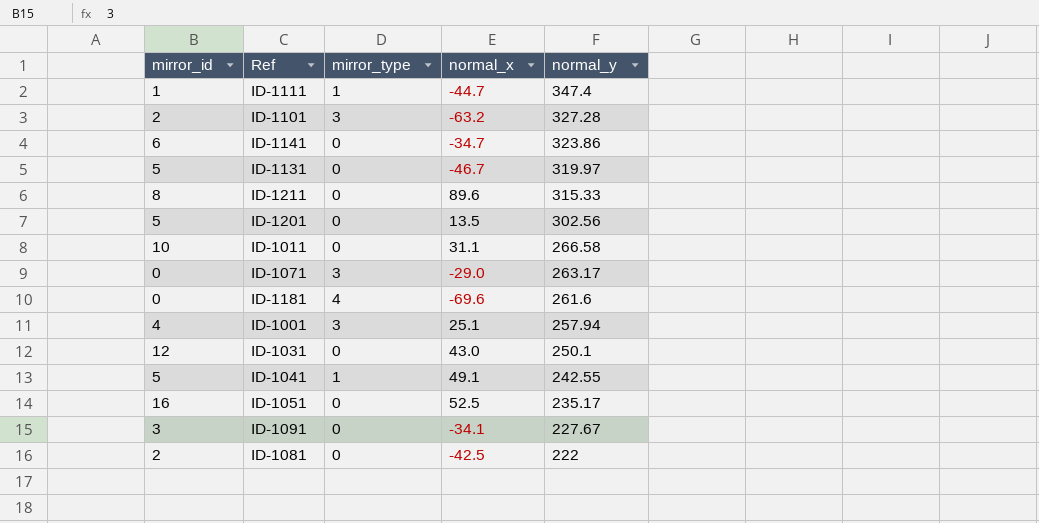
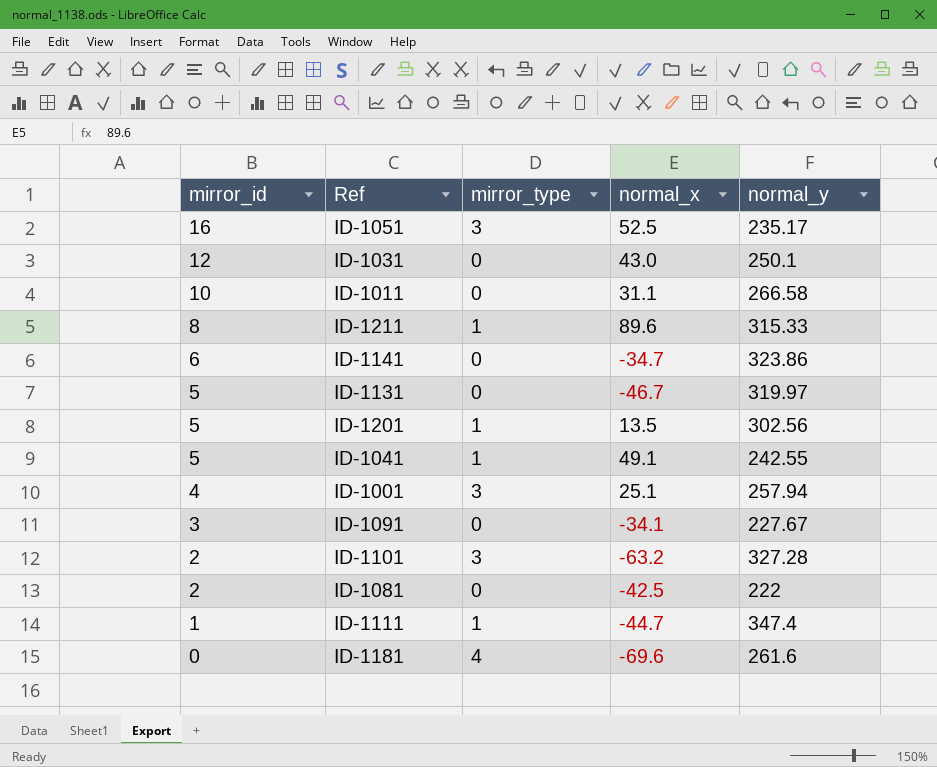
row order: normal_y descending -> mirror_id descending
row ID-1071: 0 | 3 | -29.0 | 263.17 -> none
ID-1051 | mirror_type: 0 -> 3
ID-1211 | mirror_type: 0 -> 1
ID-1201 | mirror_type: 0 -> 1

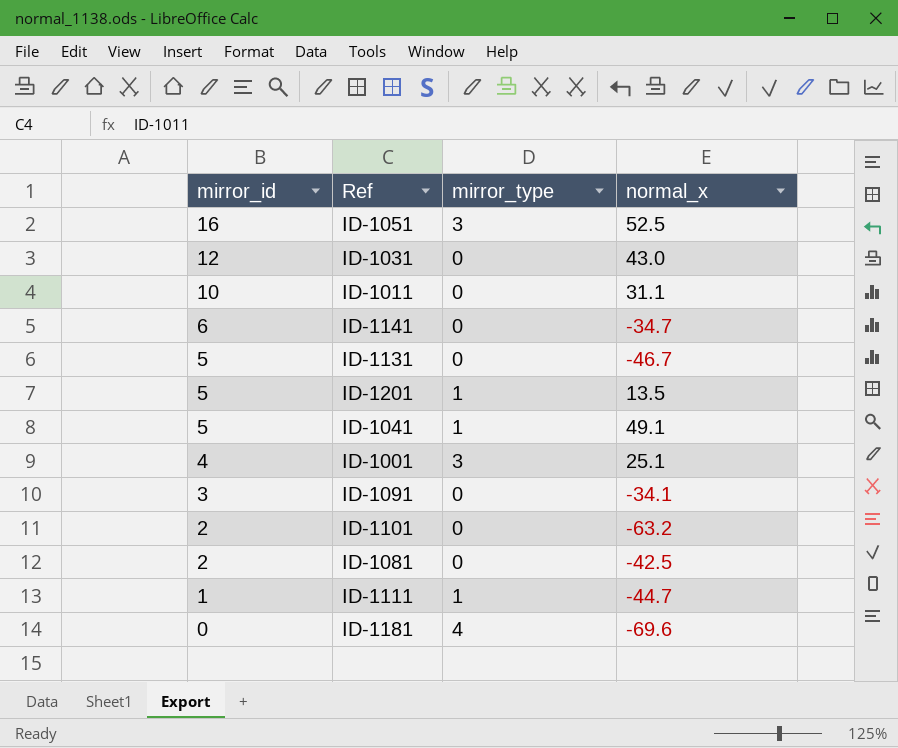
column normal_y | position: 5 -> none
row ID-1211: 8 | 1 | 89.6 | 315.33 -> none
ID-1101 | mirror_type: 3 -> 0

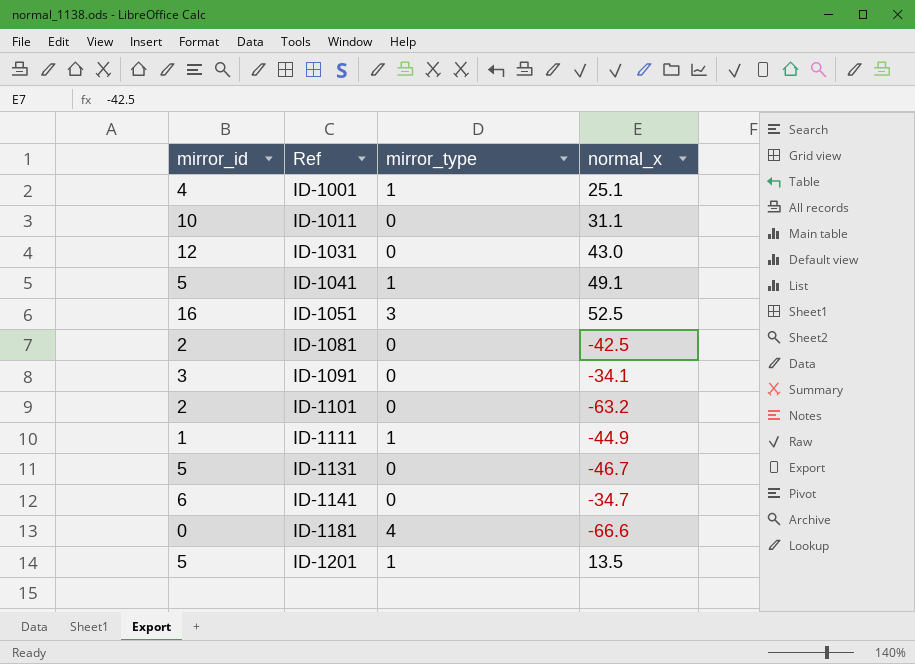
row order: mirror_id descending -> Ref ascending
ID-1001 | mirror_type: 3 -> 1
ID-1111 | normal_x: -44.7 -> -44.9
ID-1181 | normal_x: -69.6 -> -66.6

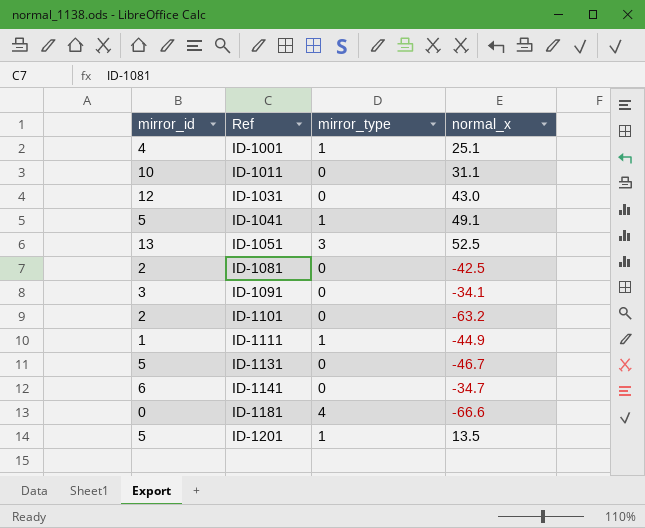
ID-1051 | mirror_id: 16 -> 13

